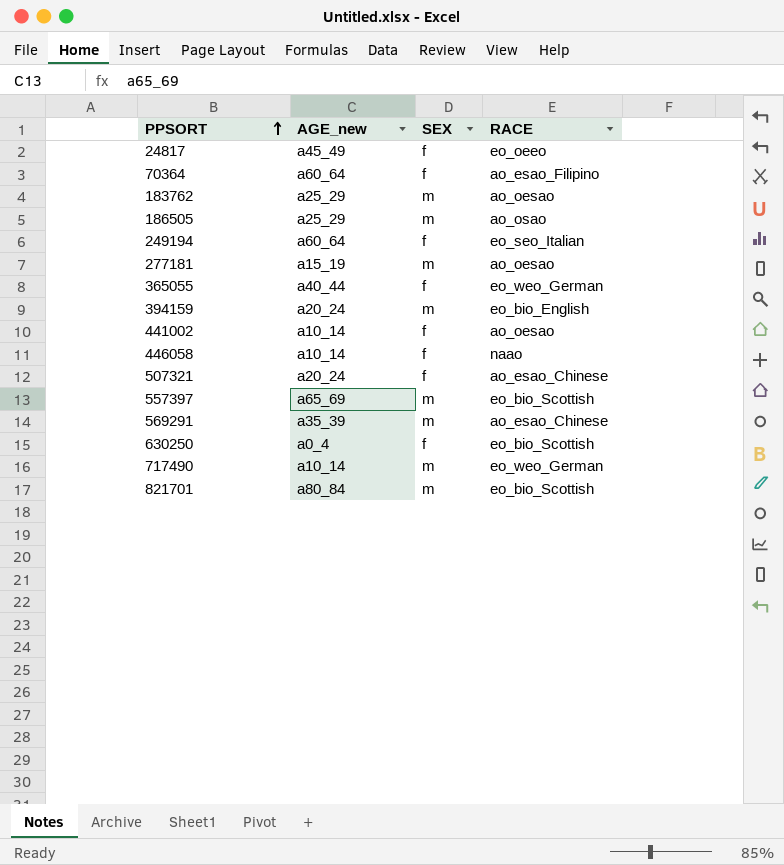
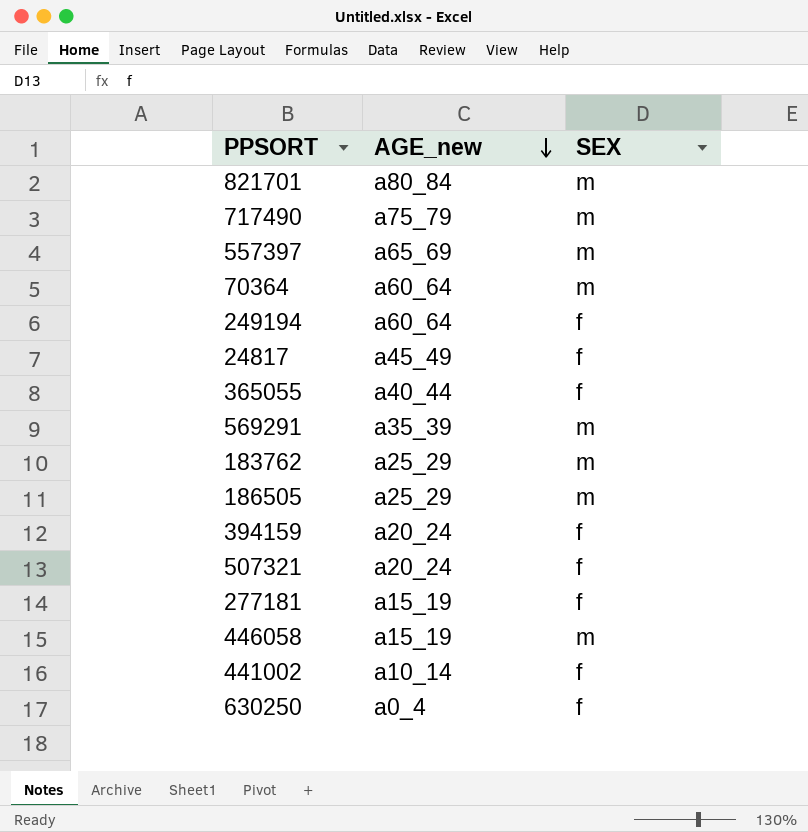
row order: PPSORT ascending -> AGE_new descending
column RACE | position: 4 -> none
717490 | AGE_new: a10_14 -> a75_79
70364 | SEX: f -> m
394159 | SEX: m -> f
277181 | SEX: m -> f
446058 | AGE_new: a10_14 -> a15_19
446058 | SEX: f -> m

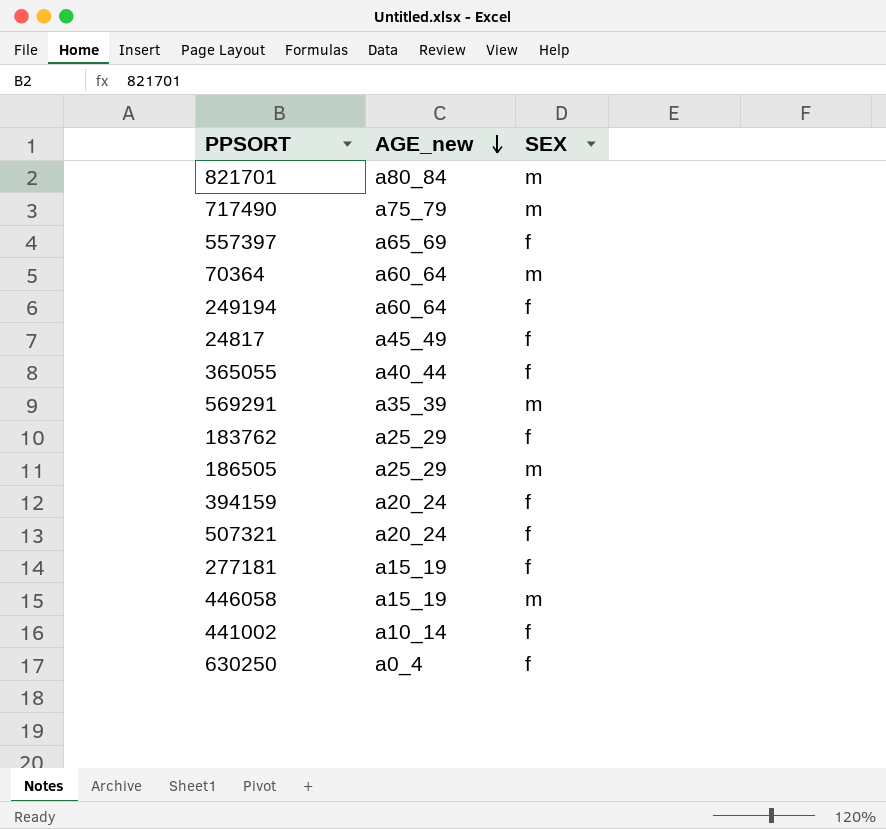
557397 | SEX: m -> f
183762 | SEX: m -> f

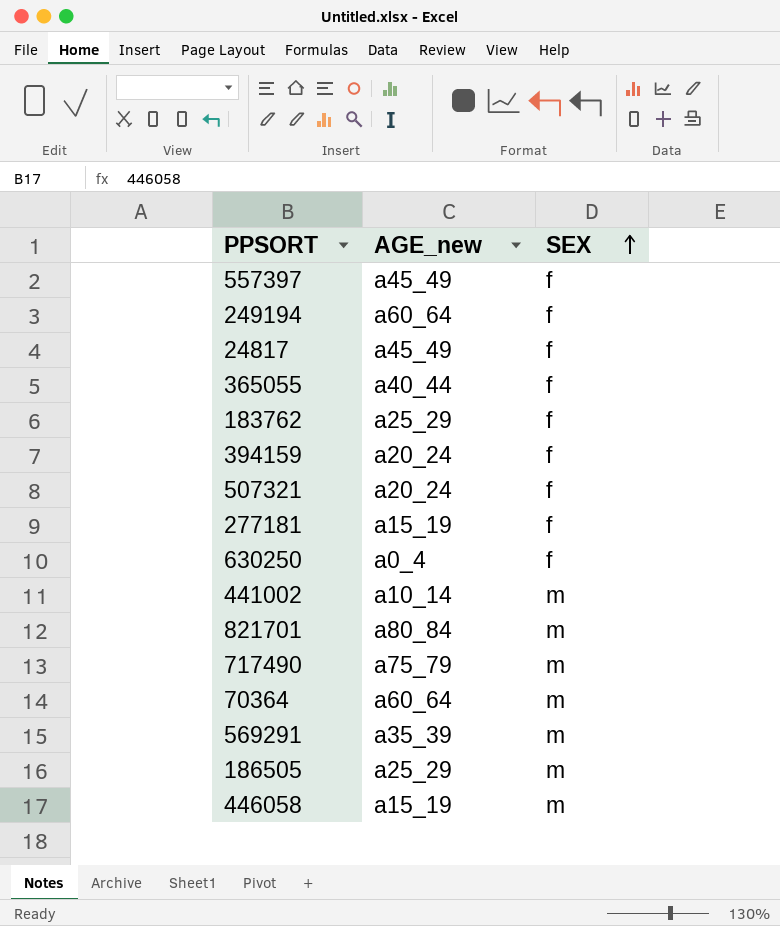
row order: AGE_new descending -> SEX ascending
557397 | AGE_new: a65_69 -> a45_49
441002 | SEX: f -> m

